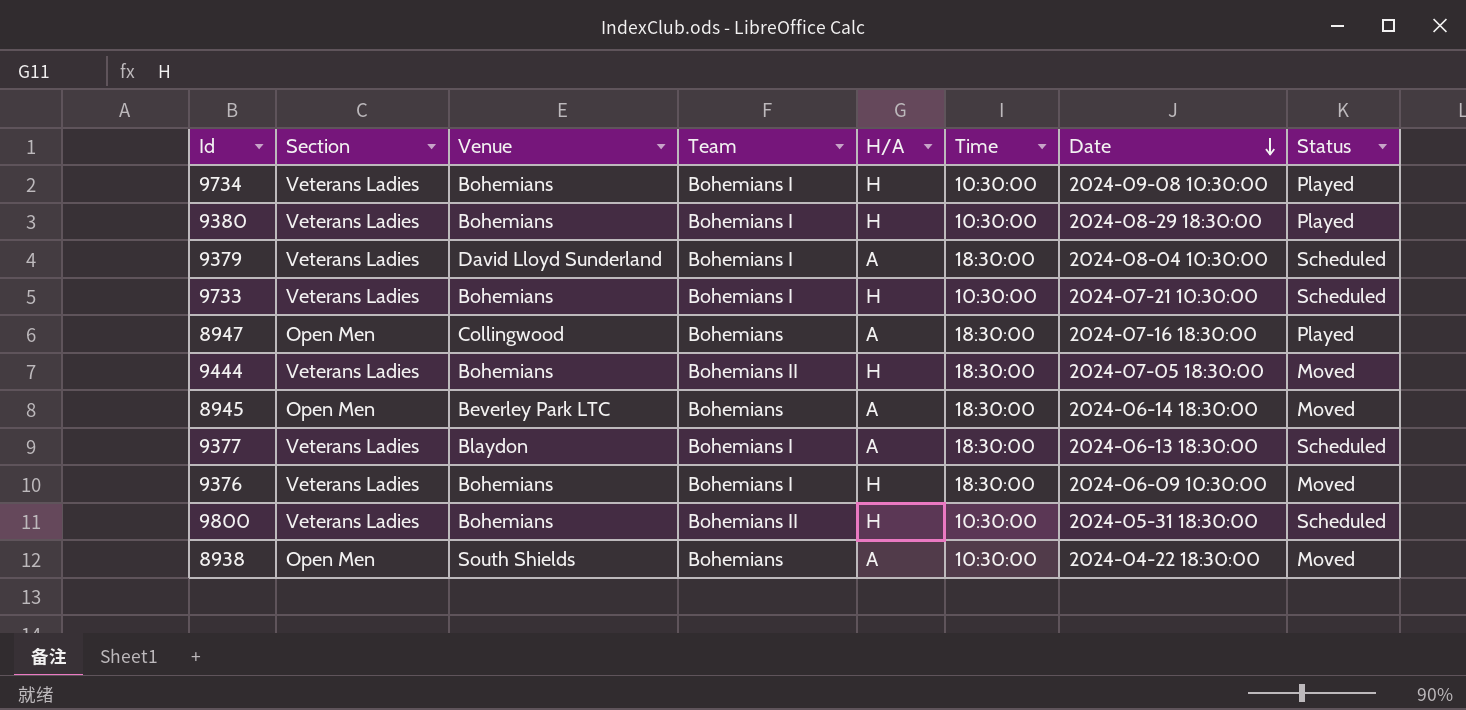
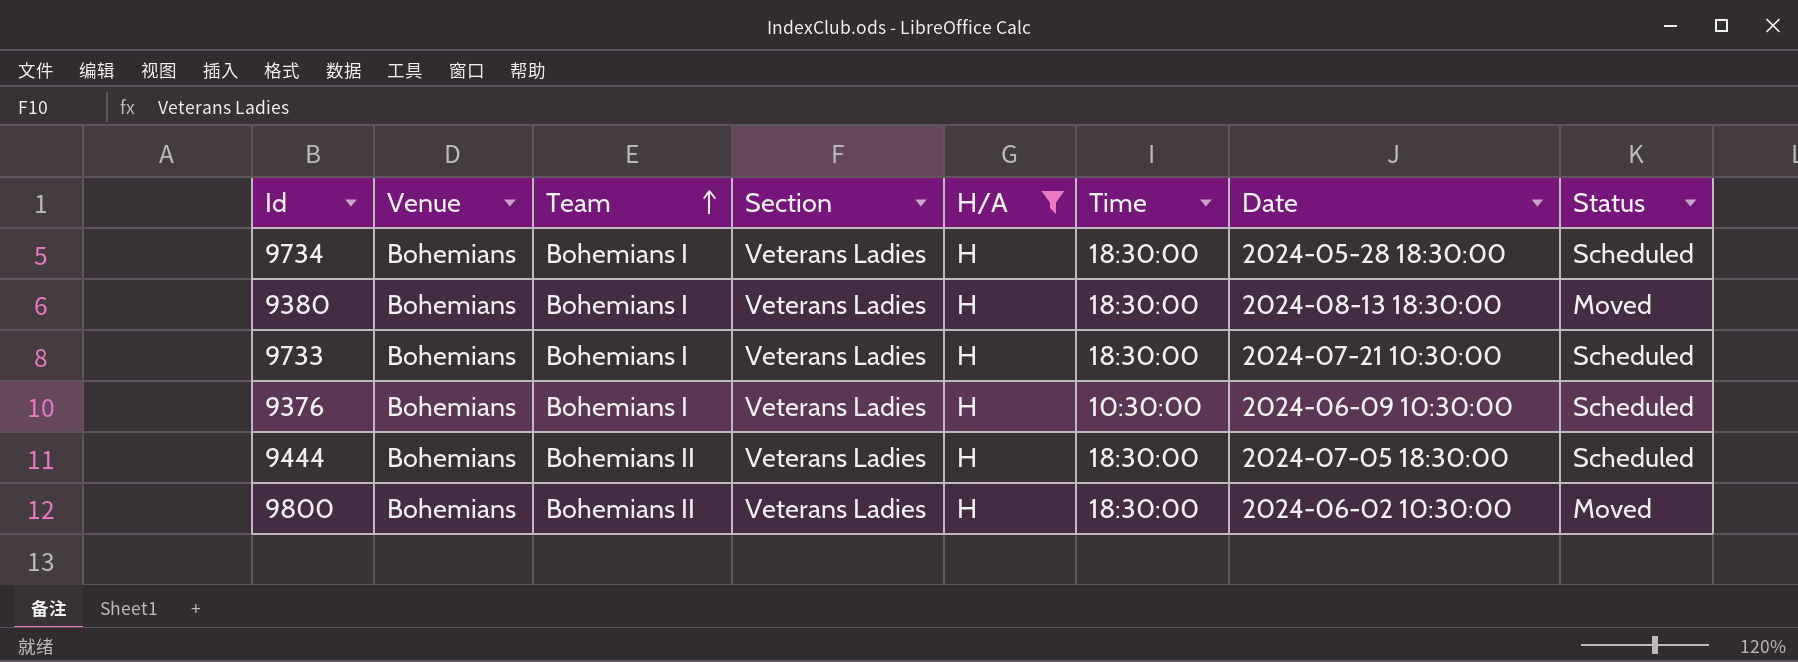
filter: none -> H/A = H
row order: Date descending -> Team ascending
column Section | position: 2 -> 4
9734 | Time: 10:30:00 -> 18:30:00
9734 | Date: 2024-09-08 10:30:00 -> 2024-05-28 18:30:00
9734 | Status: Played -> Scheduled
9380 | Time: 10:30:00 -> 18:30:00
9380 | Date: 2024-08-29 18:30:00 -> 2024-08-13 18:30:00
9380 | Status: Played -> Moved
9733 | Time: 10:30:00 -> 18:30:00
9376 | Time: 18:30:00 -> 10:30:00
9376 | Status: Moved -> Scheduled
9444 | Status: Moved -> Scheduled
9800 | Time: 10:30:00 -> 18:30:00
9800 | Date: 2024-05-31 18:30:00 -> 2024-06-02 10:30:00
9800 | Status: Scheduled -> Moved

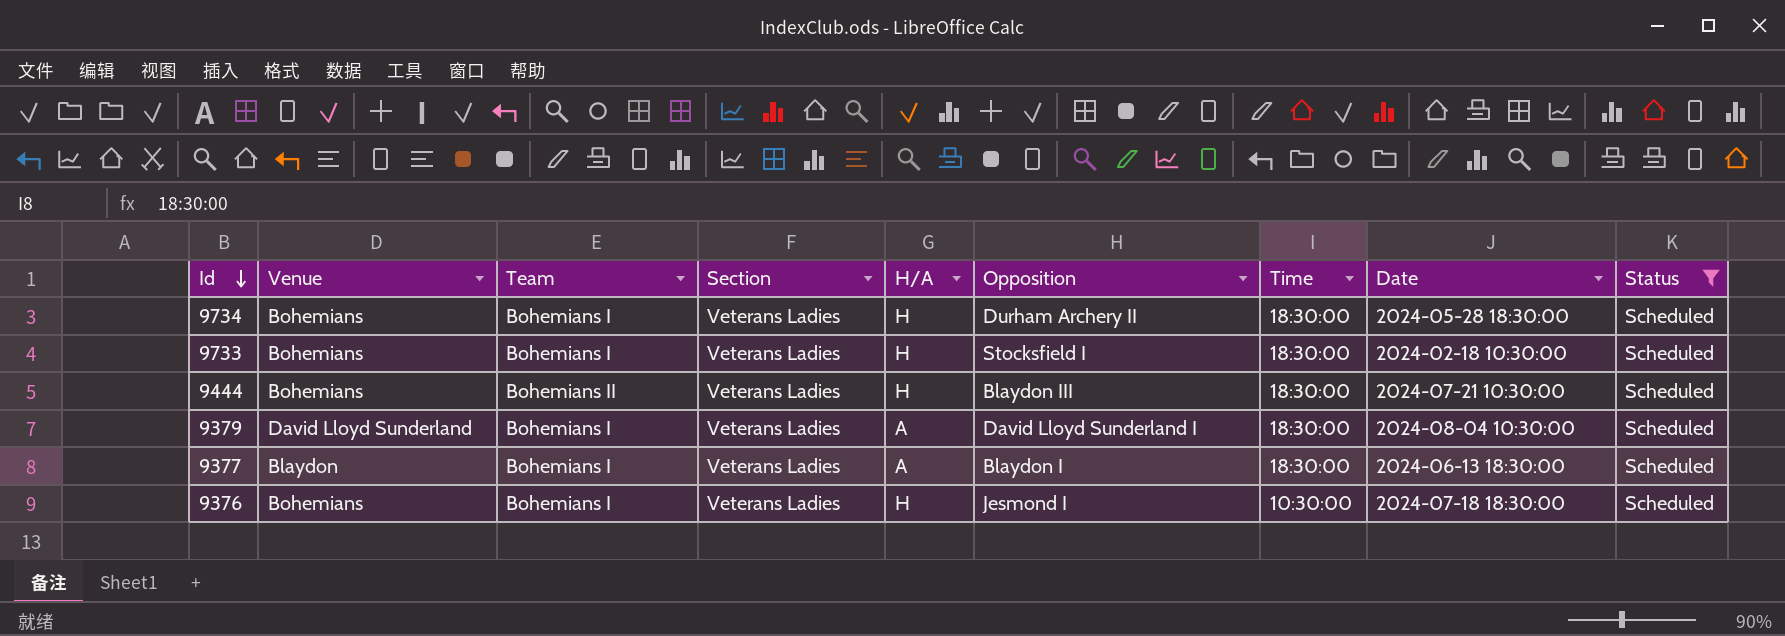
filter: H/A = H -> Status = Scheduled
row order: Team ascending -> Id descending
column Opposition | position: none -> 6
9733 | Date: 2024-07-21 10:30:00 -> 2024-02-18 10:30:00
9444 | Date: 2024-07-05 18:30:00 -> 2024-07-21 10:30:00
9376 | Date: 2024-06-09 10:30:00 -> 2024-07-18 18:30:00

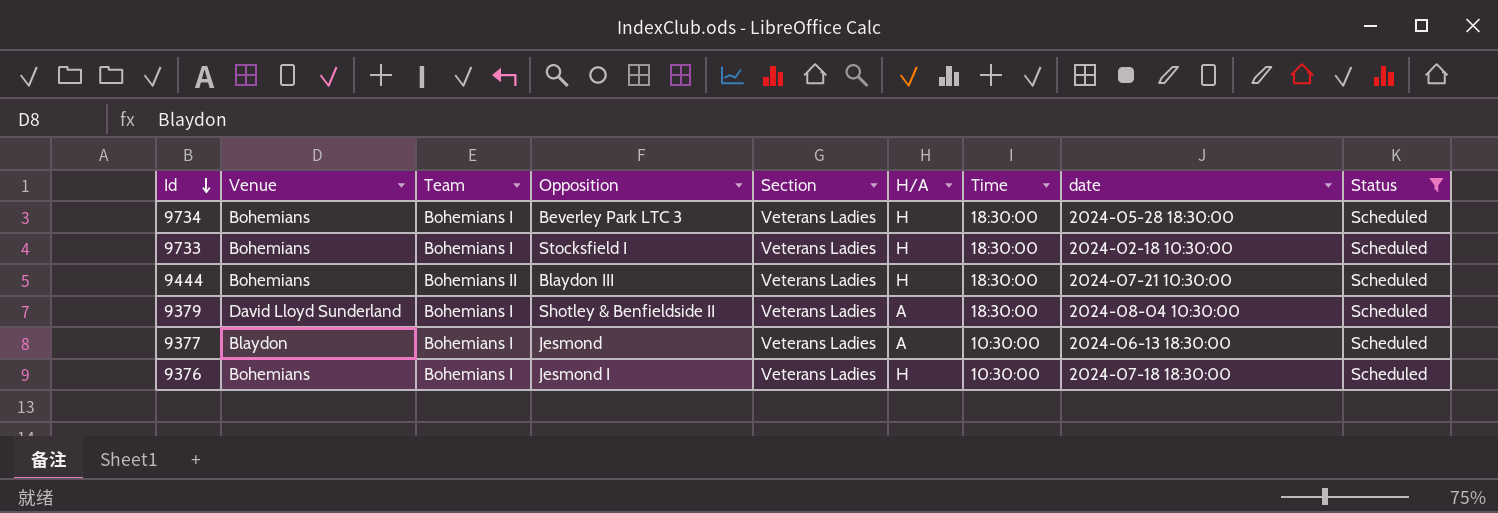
column Opposition | position: 6 -> 4
column name: Date -> date
9734 | Opposition: Durham Archery II -> Beverley Park LTC 3
9379 | Opposition: David Lloyd Sunderland I -> Shotley & Benfieldside II
9377 | Opposition: Blaydon I -> Jesmond
9377 | Time: 18:30:00 -> 10:30:00

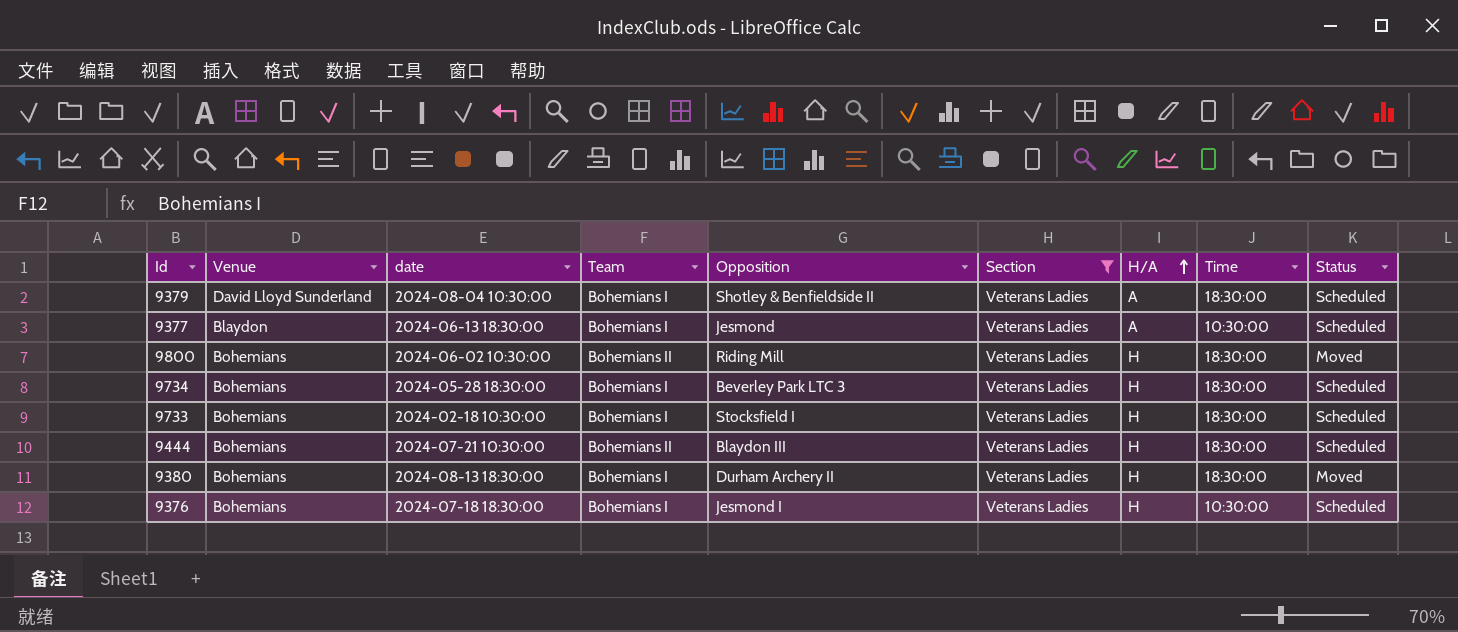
filter: Status = Scheduled -> Section = Veterans Ladies
row order: Id descending -> H/A ascending
column date | position: 8 -> 3

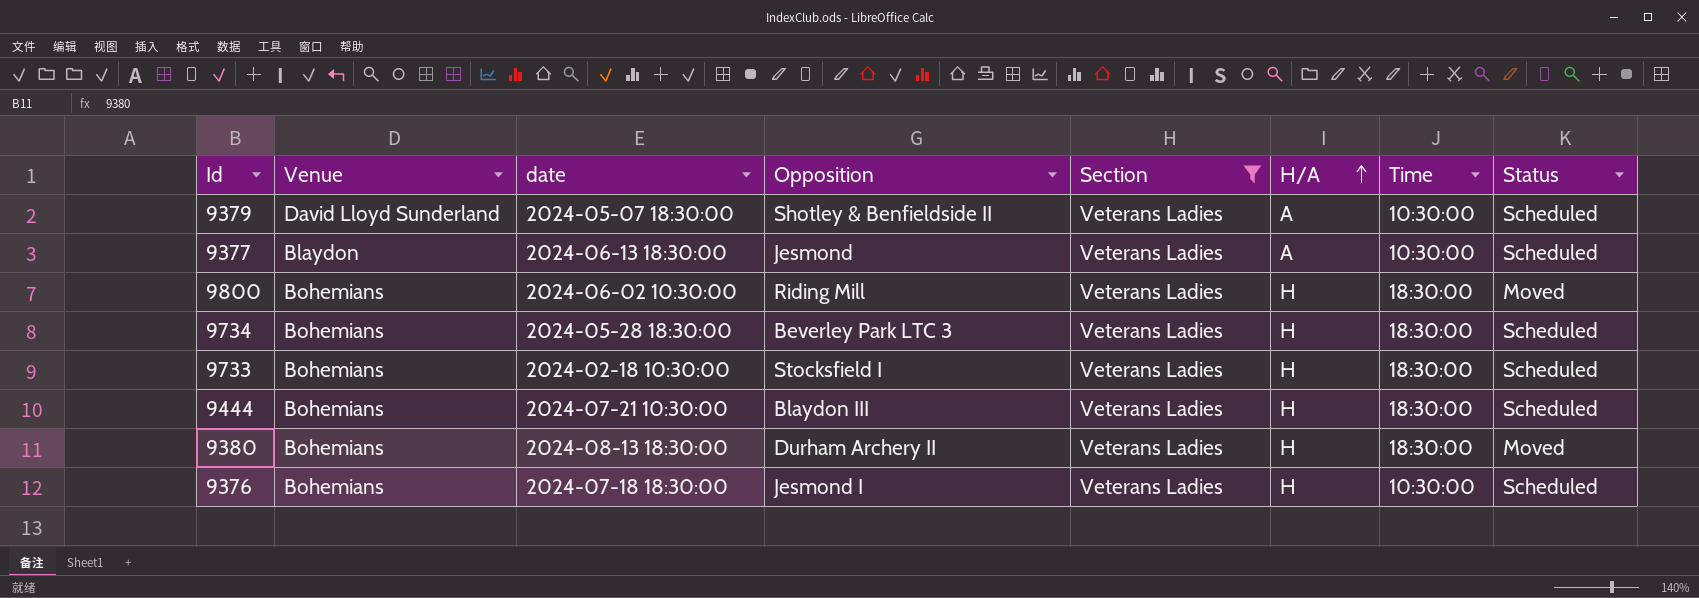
column Team | position: 4 -> none
9379 | date: 2024-08-04 10:30:00 -> 2024-05-07 18:30:00
9379 | Time: 18:30:00 -> 10:30:00

